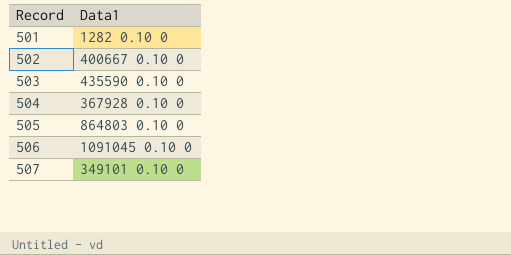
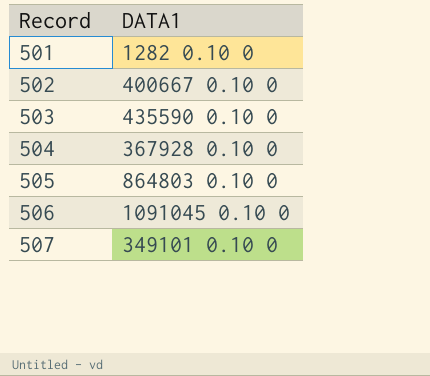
column name: Data1 -> DATA1

